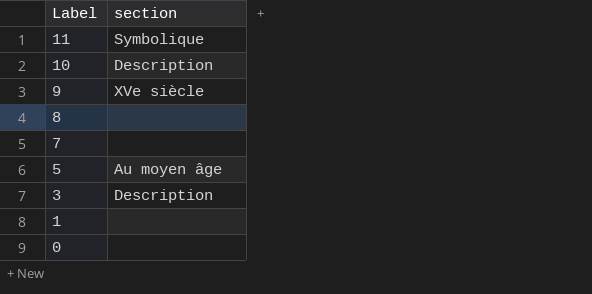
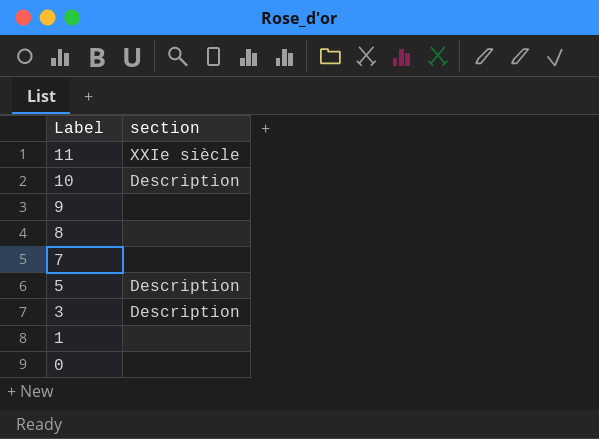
11 | section: Symbolique -> XXIe siècle
9 | section: XVe siècle -> none
5 | section: Au moyen âge -> Description

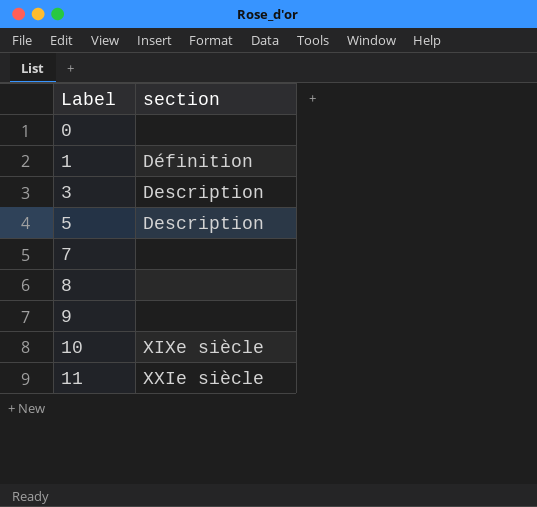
row order: Label descending -> Label ascending
1 | section: none -> Définition
10 | section: Description -> XIXe siècle

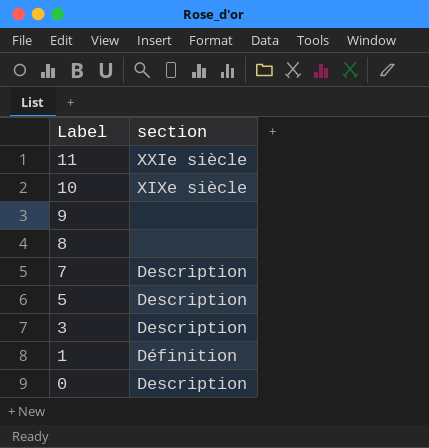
row order: Label ascending -> Label descending
7 | section: none -> Description
0 | section: none -> Description

